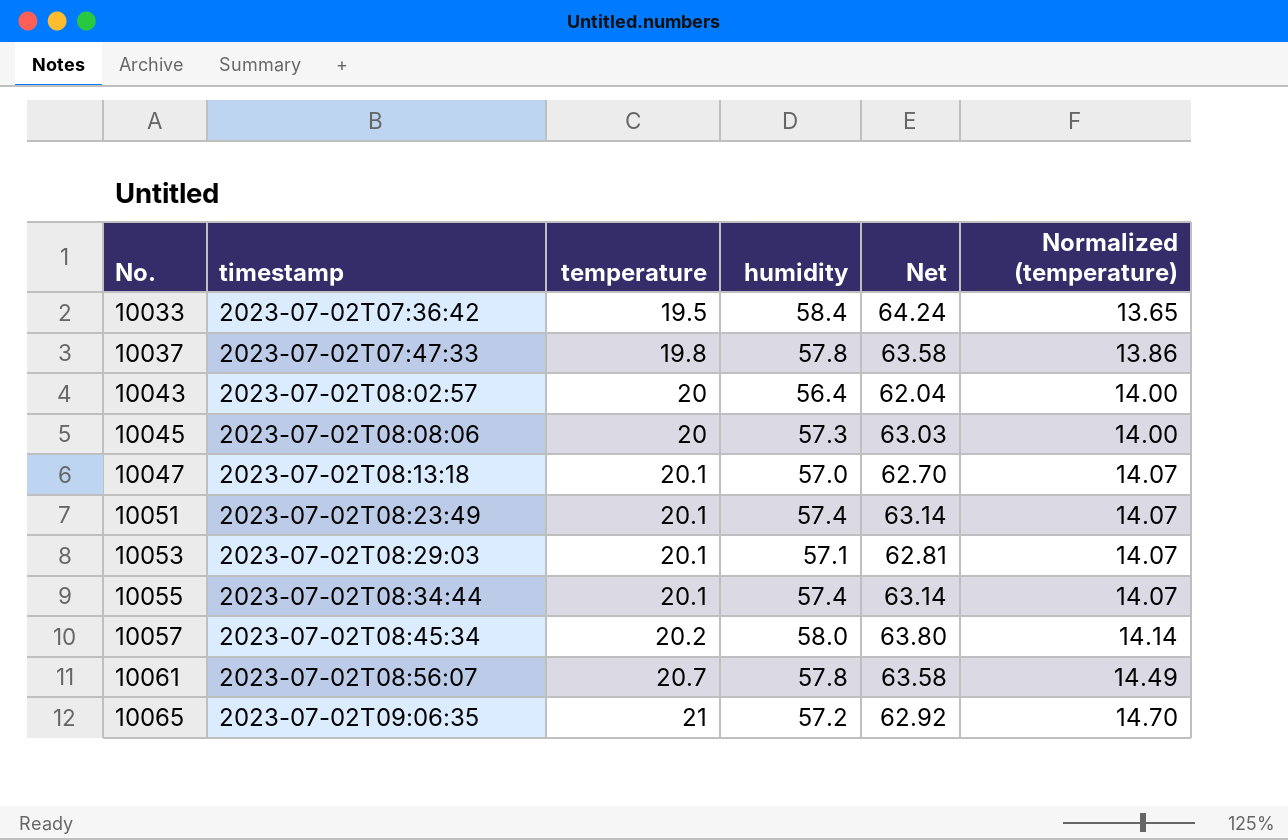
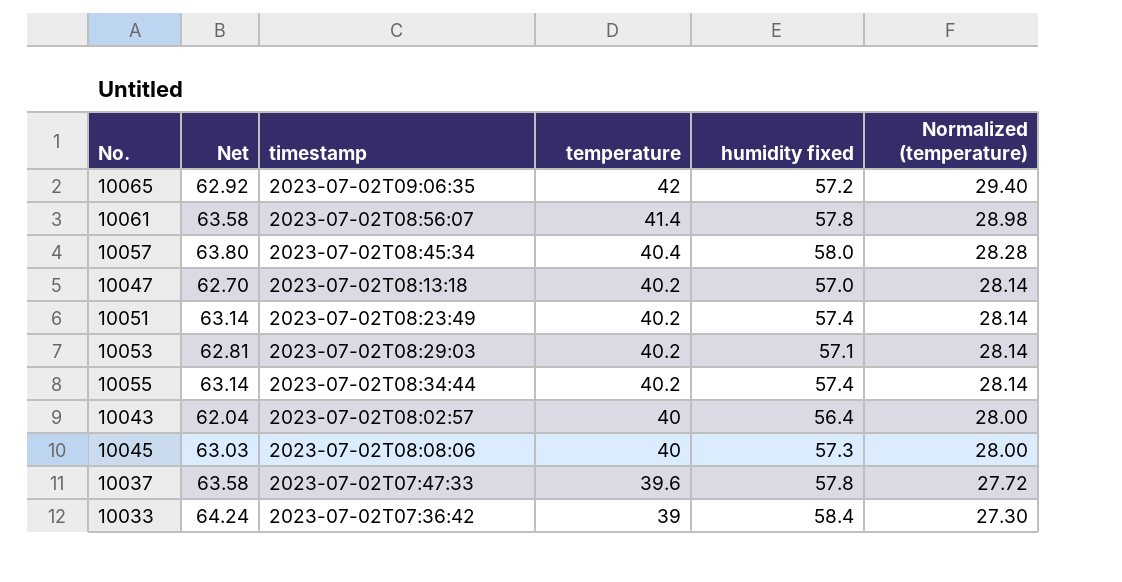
row order: No. ascending -> temperature descending
column Net | position: 5 -> 2
column name: humidity -> humidity fixed
10065 | temperature: 21 -> 42
10065 | Normalized (temperature): 14.70 -> 29.40
10061 | temperature: 20.7 -> 41.4
10061 | Normalized (temperature): 14.49 -> 28.98
10057 | temperature: 20.2 -> 40.4
10057 | Normalized (temperature): 14.14 -> 28.28
10047 | temperature: 20.1 -> 40.2
10047 | Normalized (temperature): 14.07 -> 28.14
10051 | temperature: 20.1 -> 40.2
10051 | Normalized (temperature): 14.07 -> 28.14
10053 | temperature: 20.1 -> 40.2
10053 | Normalized (temperature): 14.07 -> 28.14
10055 | temperature: 20.1 -> 40.2
10055 | Normalized (temperature): 14.07 -> 28.14
10043 | temperature: 20 -> 40
10043 | Normalized (temperature): 14.00 -> 28.00
10045 | temperature: 20 -> 40
10045 | Normalized (temperature): 14.00 -> 28.00
10037 | temperature: 19.8 -> 39.6
10037 | Normalized (temperature): 13.86 -> 27.72
10033 | temperature: 19.5 -> 39
10033 | Normalized (temperature): 13.65 -> 27.30

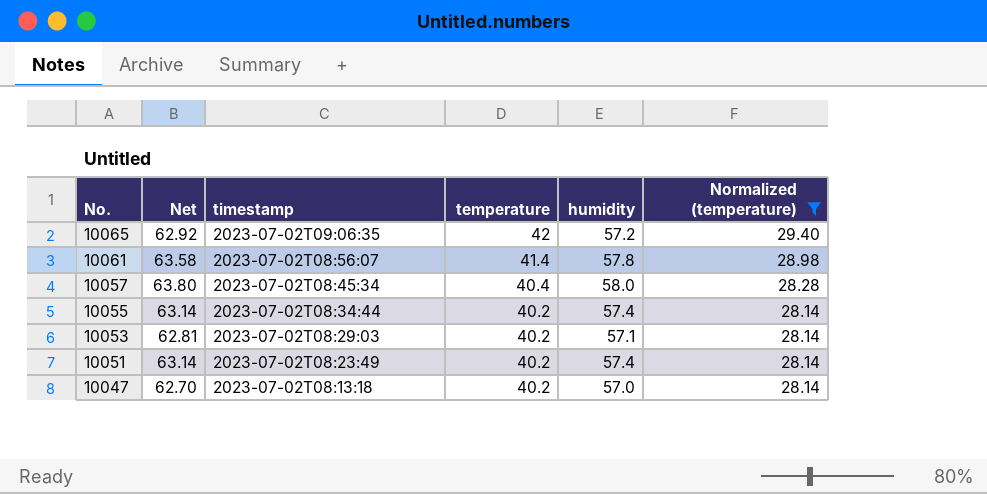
filter: none -> Normalized (temperature) >= 28.14
row order: temperature descending -> No. descending
column name: humidity fixed -> humidity

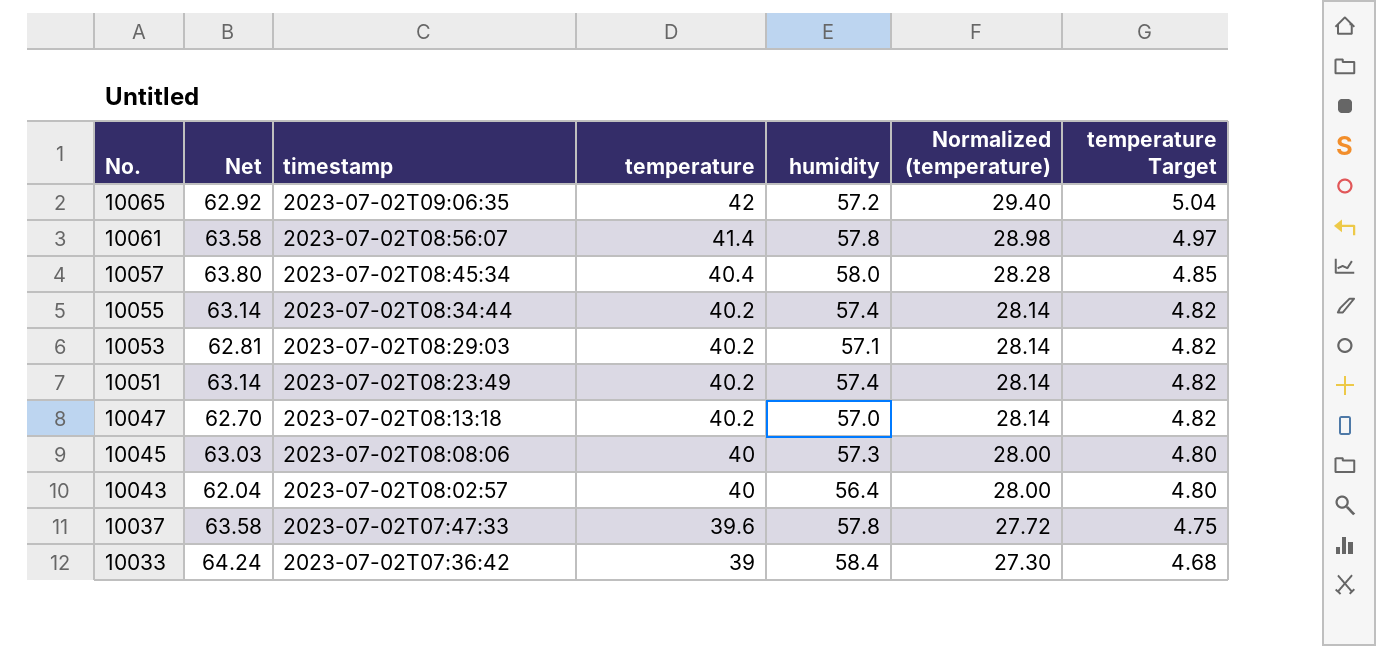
filter: Normalized (temperature) >= 28.14 -> none
column temperature Target | formula: none -> [temperature] * 0.12

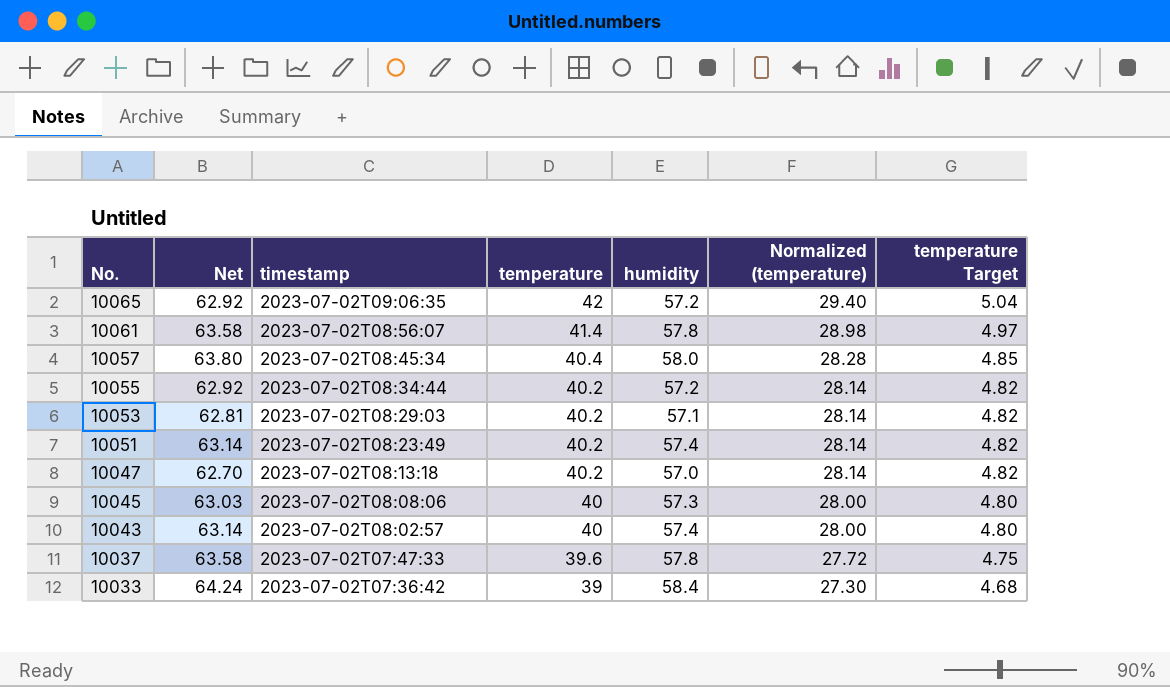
10055 | Net: 63.14 -> 62.92
10055 | humidity: 57.4 -> 57.2
10043 | Net: 62.04 -> 63.14
10043 | humidity: 56.4 -> 57.4

